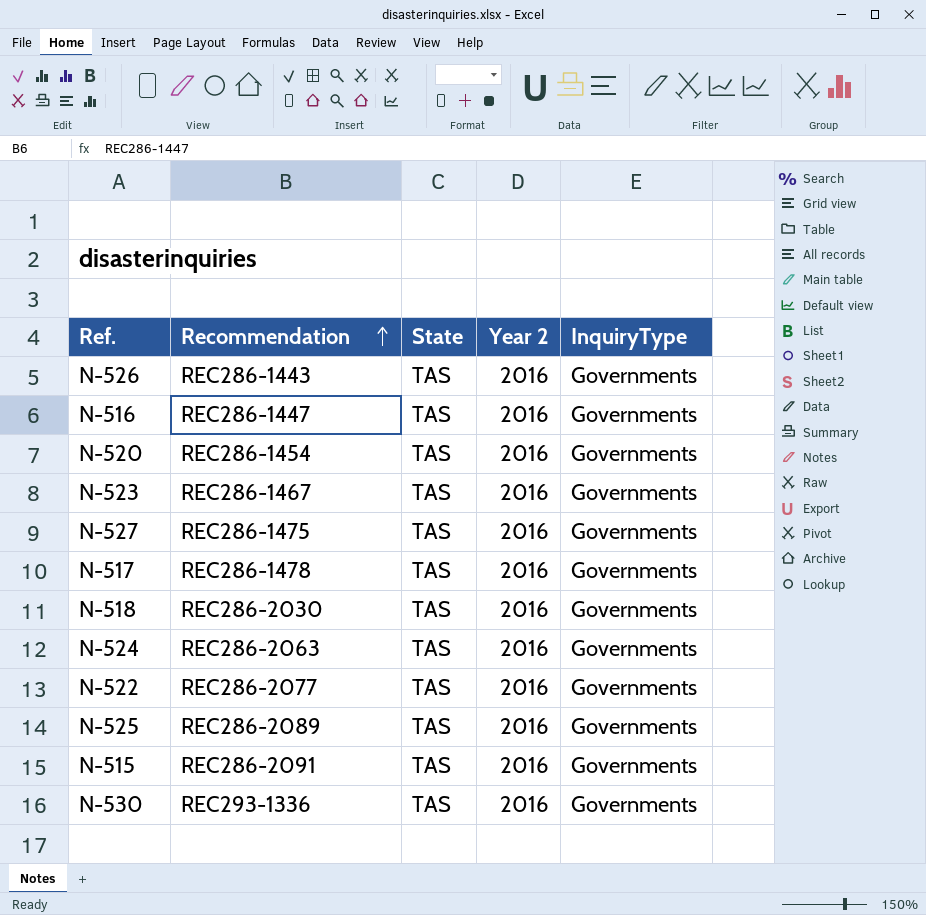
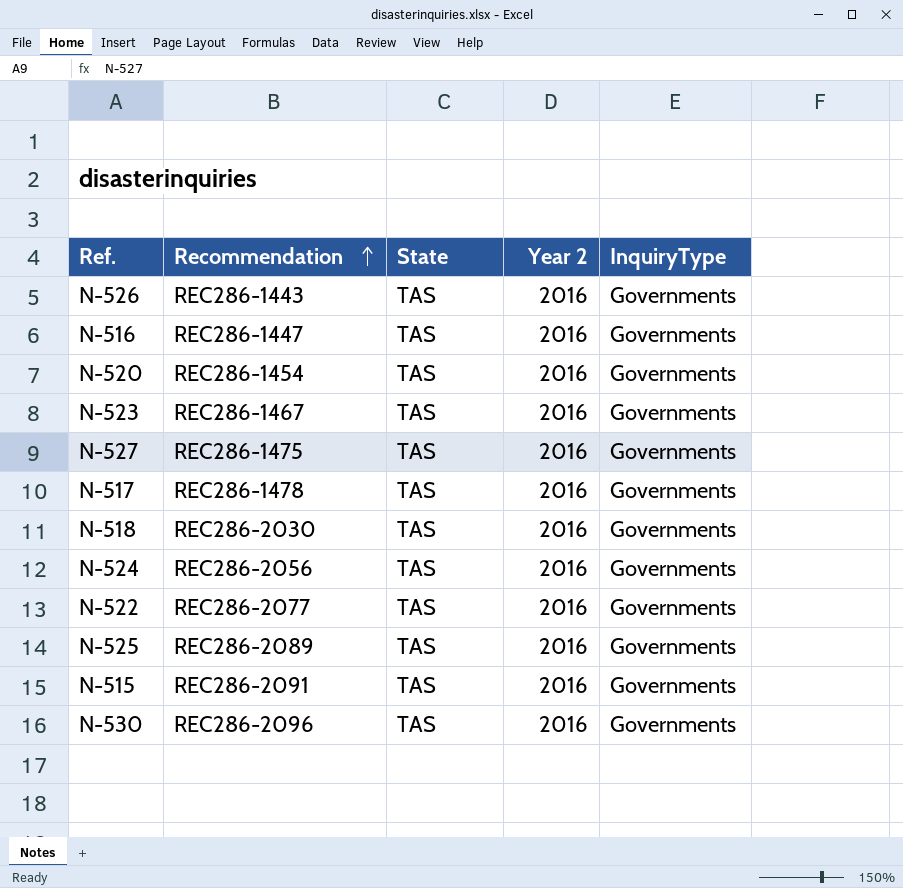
N-524 | Recommendation: REC286-2063 -> REC286-2056
N-530 | Recommendation: REC293-1336 -> REC286-2096

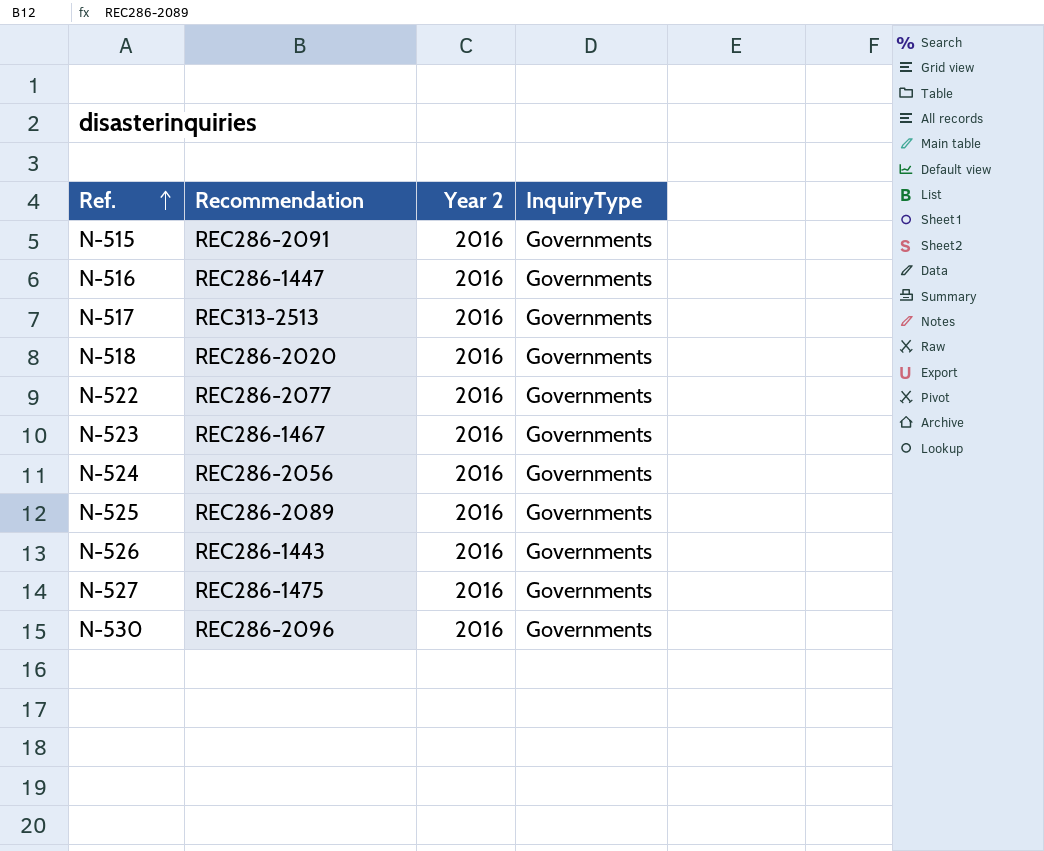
row order: Recommendation ascending -> Ref. ascending
column State | position: 3 -> none
row N-520: REC286-1454 | TAS | 2016 | Governments -> none
N-517 | Recommendation: REC286-1478 -> REC313-2513
N-518 | Recommendation: REC286-2030 -> REC286-2020

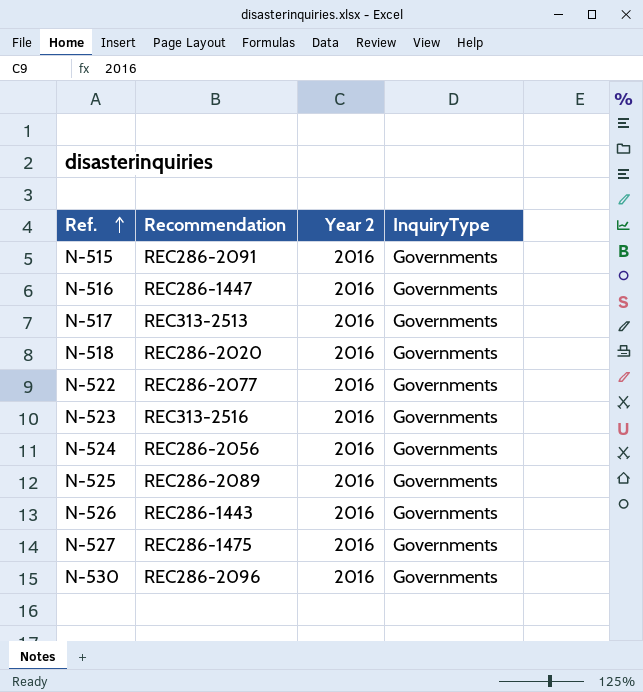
N-523 | Recommendation: REC286-1467 -> REC313-2516

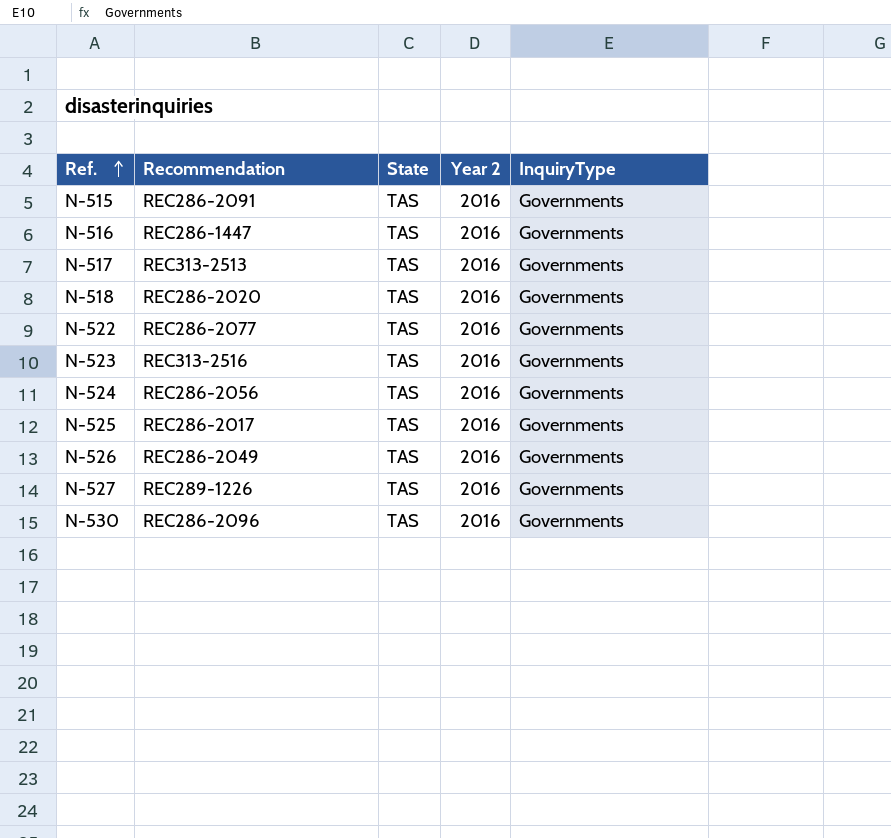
column State | position: none -> 3
N-525 | Recommendation: REC286-2089 -> REC286-2017
N-526 | Recommendation: REC286-1443 -> REC286-2049
N-527 | Recommendation: REC286-1475 -> REC289-1226

